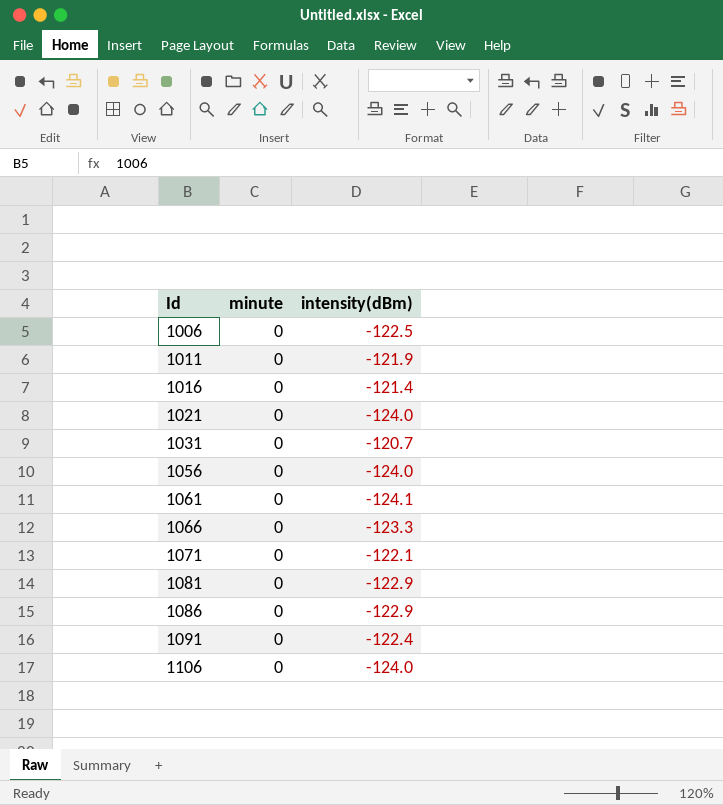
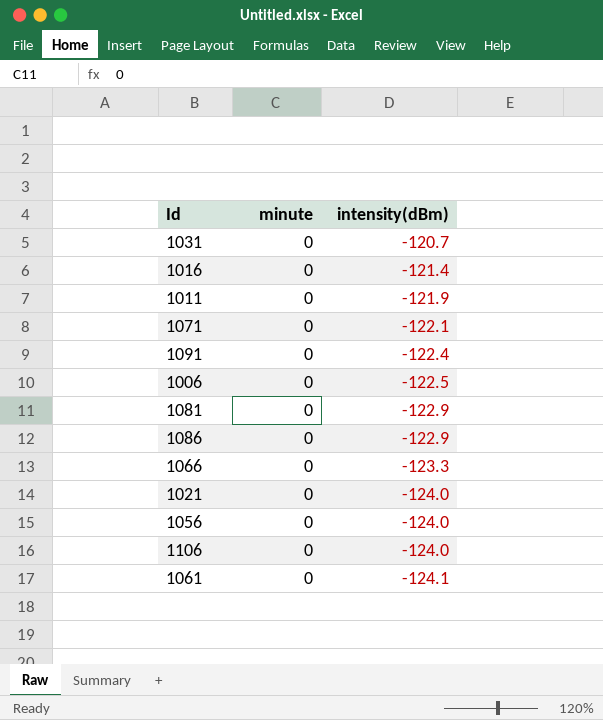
row order: Id ascending -> intensity(dBm) descending

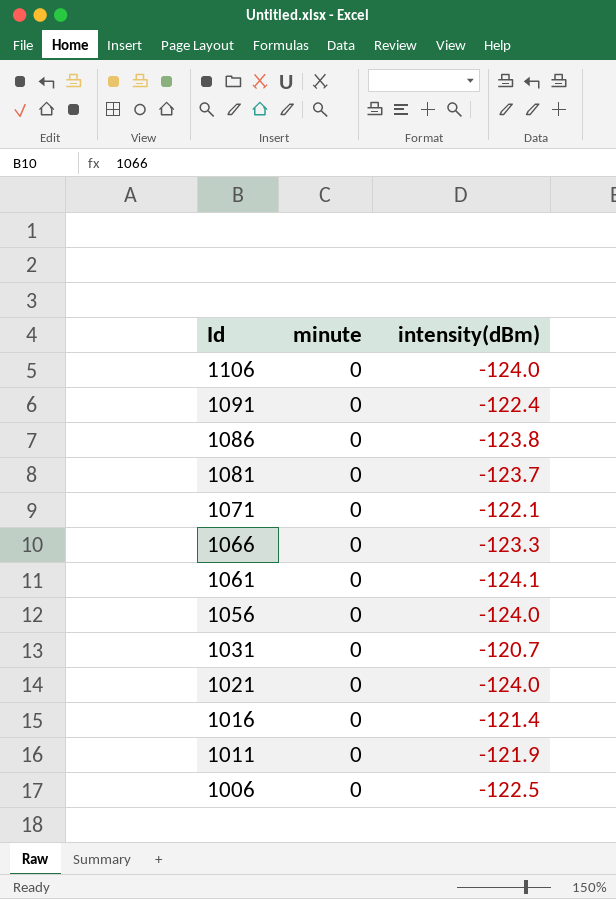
row order: intensity(dBm) descending -> Id descending
1086 | intensity(dBm): -122.9 -> -123.8
1081 | intensity(dBm): -122.9 -> -123.7

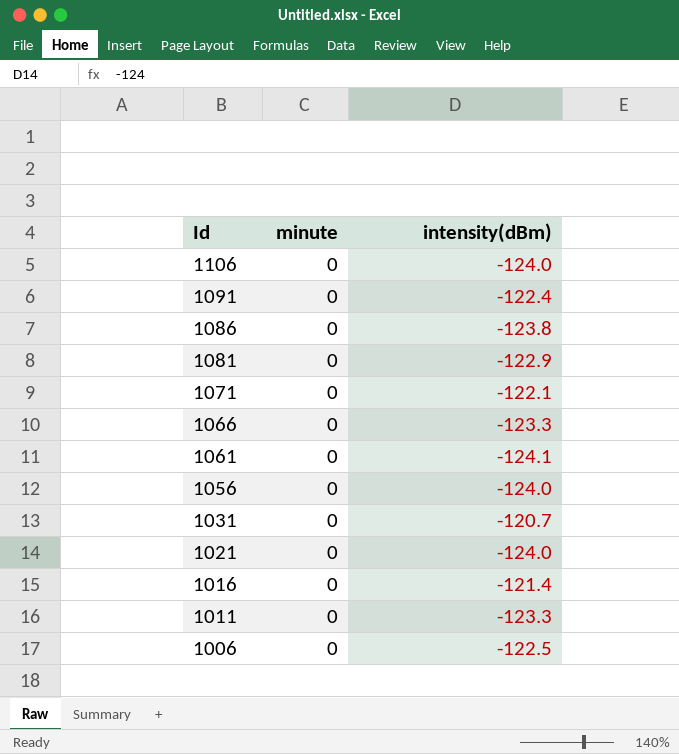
1081 | intensity(dBm): -123.7 -> -122.9
1011 | intensity(dBm): -121.9 -> -123.3

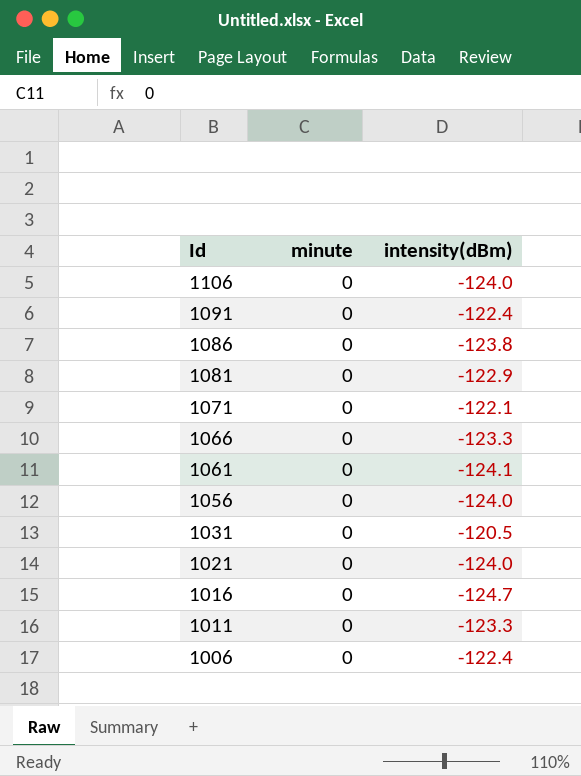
1031 | intensity(dBm): -120.7 -> -120.5
1016 | intensity(dBm): -121.4 -> -124.7
1006 | intensity(dBm): -122.5 -> -122.4

